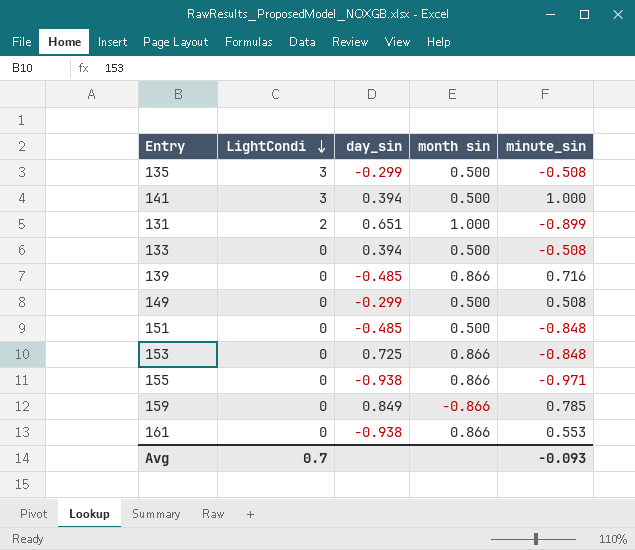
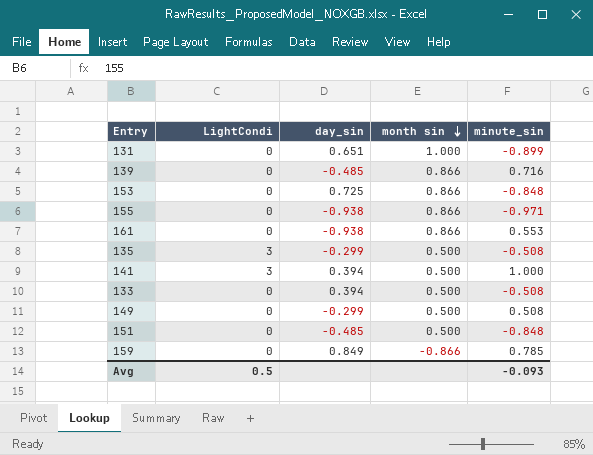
row order: LightCondi descending -> month sin descending
131 | LightCondi: 2 -> 0
Avg | LightCondi: 0.7 -> 0.5

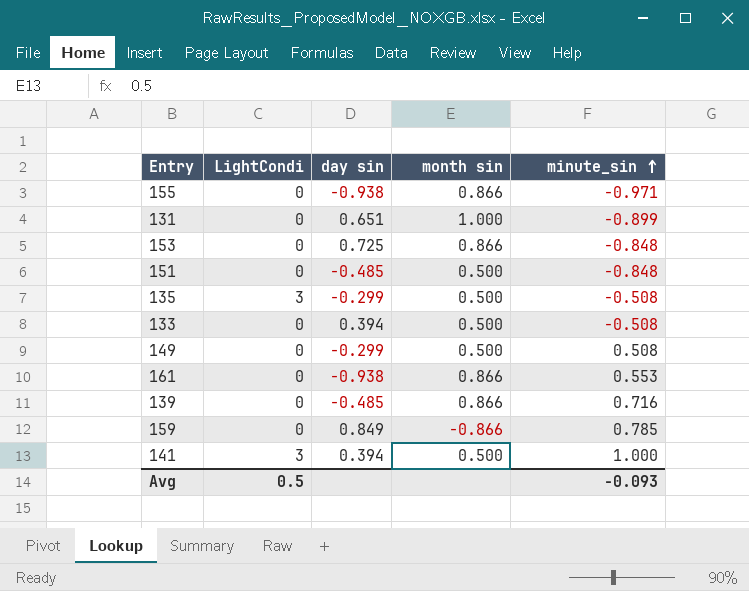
row order: month sin descending -> minute_sin ascending
column name: day_sin -> day sin

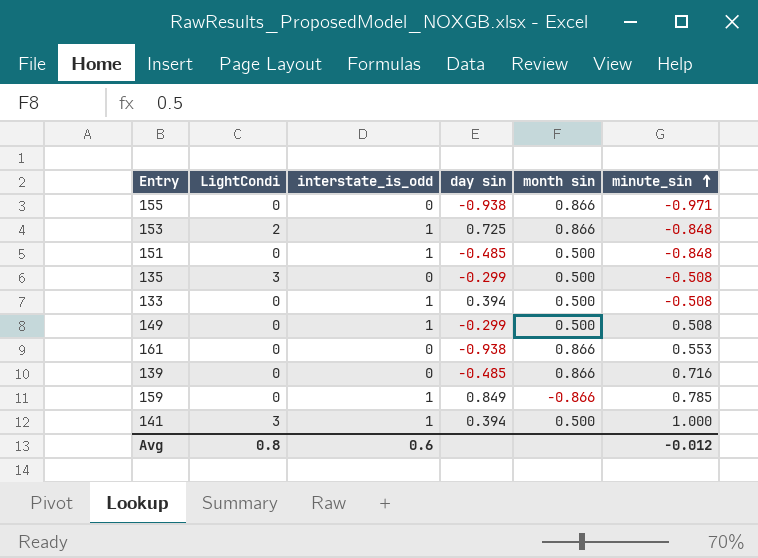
column interstate_is_odd | position: none -> 3
row 131: 0 | 0.651 | 1.000 | -0.899 -> none
153 | LightCondi: 0 -> 2
Avg | LightCondi: 0.5 -> 0.8
Avg | minute_sin: -0.093 -> -0.012

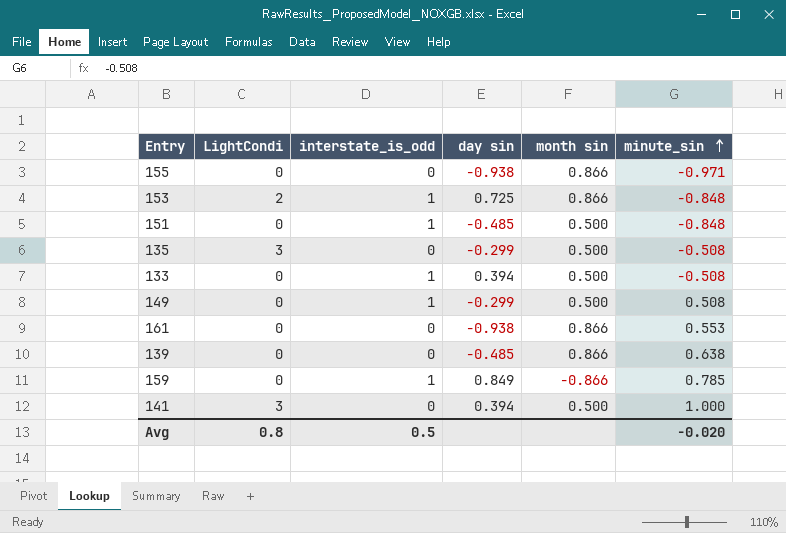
139 | minute_sin: 0.716 -> 0.638
141 | interstate_is_odd: 1 -> 0
Avg | interstate_is_odd: 0.6 -> 0.5
Avg | minute_sin: -0.012 -> -0.020

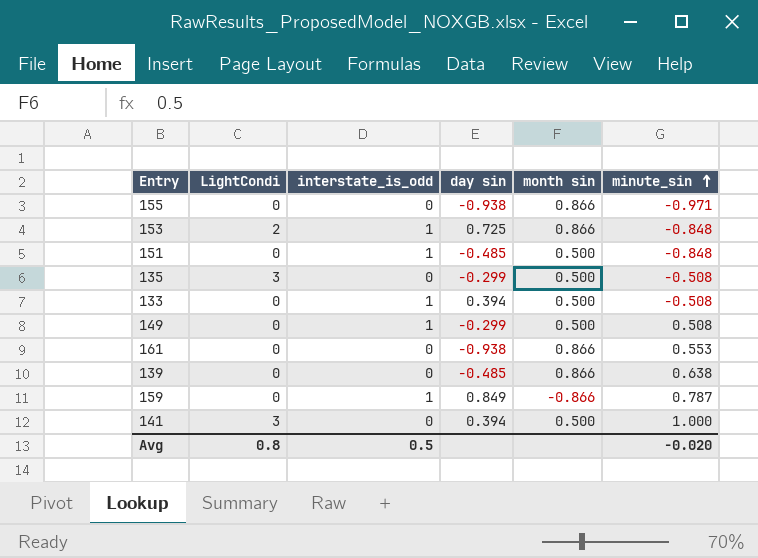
159 | minute_sin: 0.785 -> 0.787

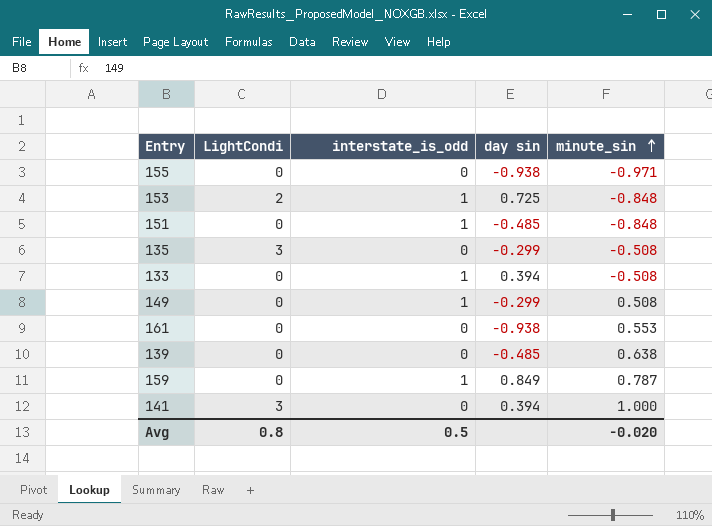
column month sin | position: 5 -> none

